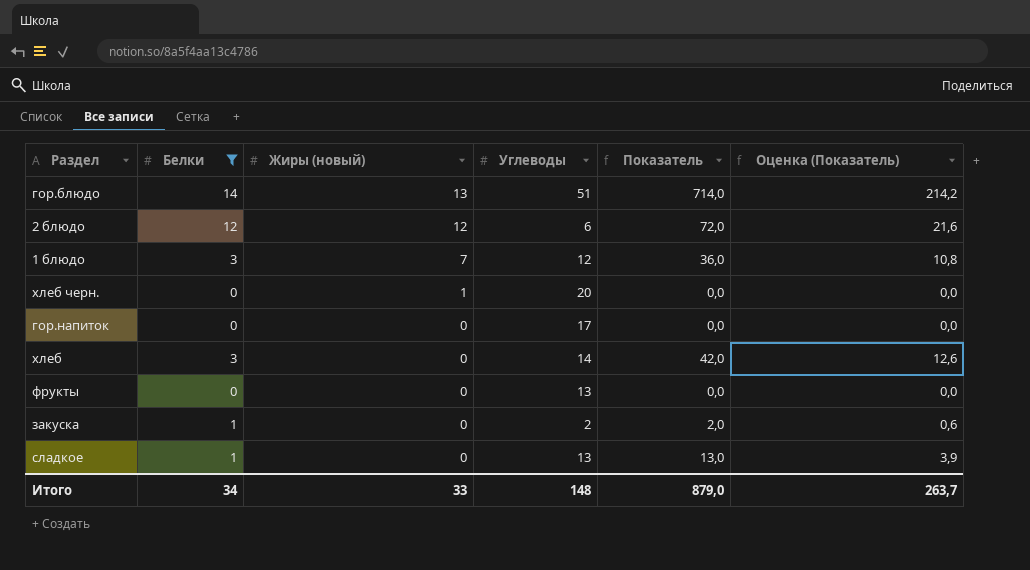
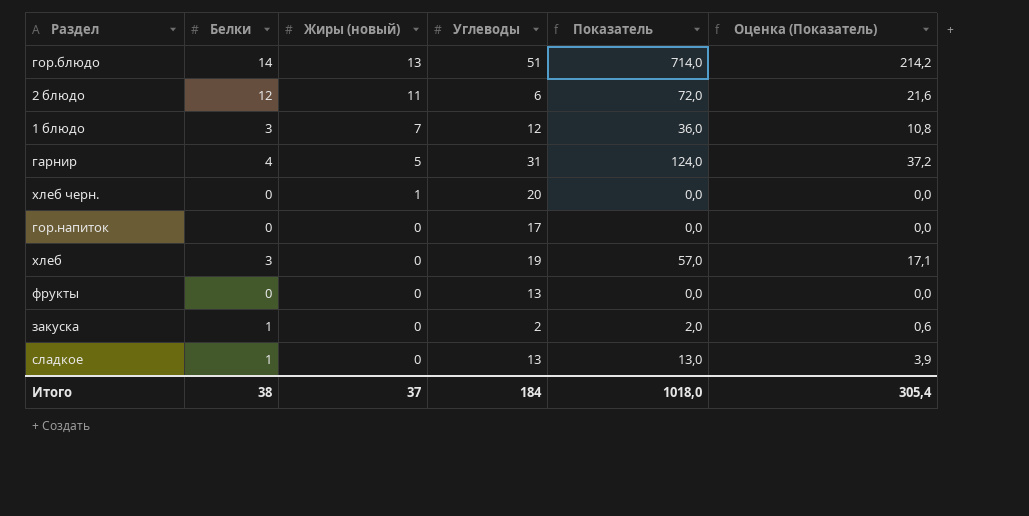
filter: Белки != 4 -> none
2 блюдо | Жиры (новый): 12 -> 11
хлеб | Углеводы: 14 -> 19
хлеб | Показатель: 42,0 -> 57,0
хлеб | Оценка (Показатель): 12,6 -> 17,1
Итого | Белки: 34 -> 38
Итого | Жиры (новый): 33 -> 37
Итого | Углеводы: 148 -> 184
Итого | Показатель: 879,0 -> 1018,0
Итого | Оценка (Показатель): 263,7 -> 305,4

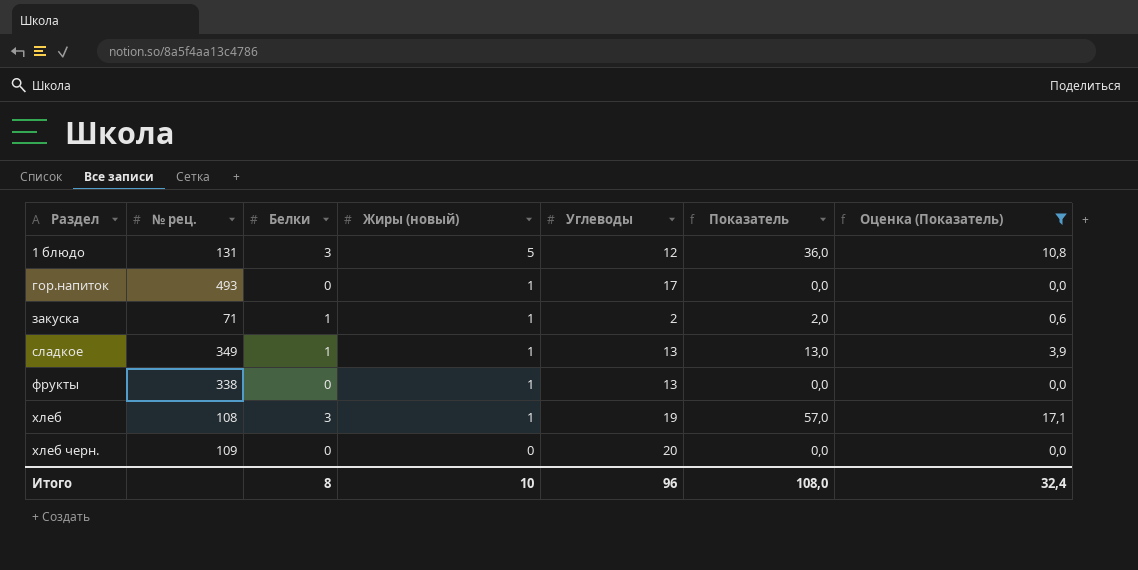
filter: none -> Оценка (Показатель) <= 17,1
row order: Жиры (новый) descending -> Раздел ascending
column № рец. | position: none -> 2
1 блюдо | Жиры (новый): 7 -> 5
гор.напиток | Жиры (новый): 0 -> 1
закуска | Жиры (новый): 0 -> 1
сладкое | Жиры (новый): 0 -> 1
фрукты | Жиры (новый): 0 -> 1
хлеб | Жиры (новый): 0 -> 1
хлеб черн. | Жиры (новый): 1 -> 0
Итого | Белки: 38 -> 8
Итого | Жиры (новый): 37 -> 10
Итого | Углеводы: 184 -> 96
Итого | Показатель: 1018,0 -> 108,0
Итого | Оценка (Показатель): 305,4 -> 32,4

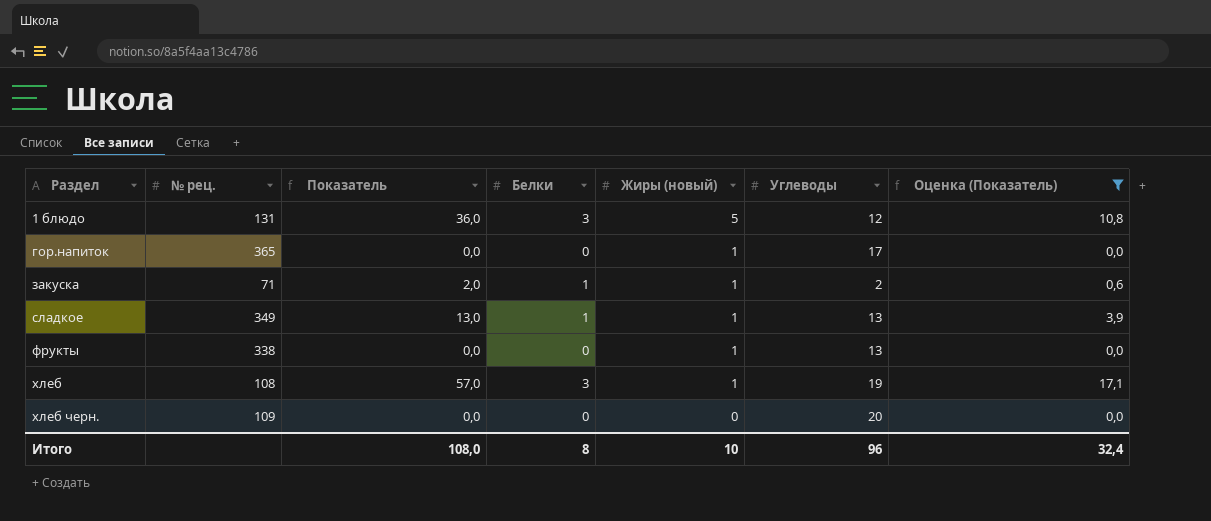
column Показатель | position: 6 -> 3
гор.напиток | № рец.: 493 -> 365

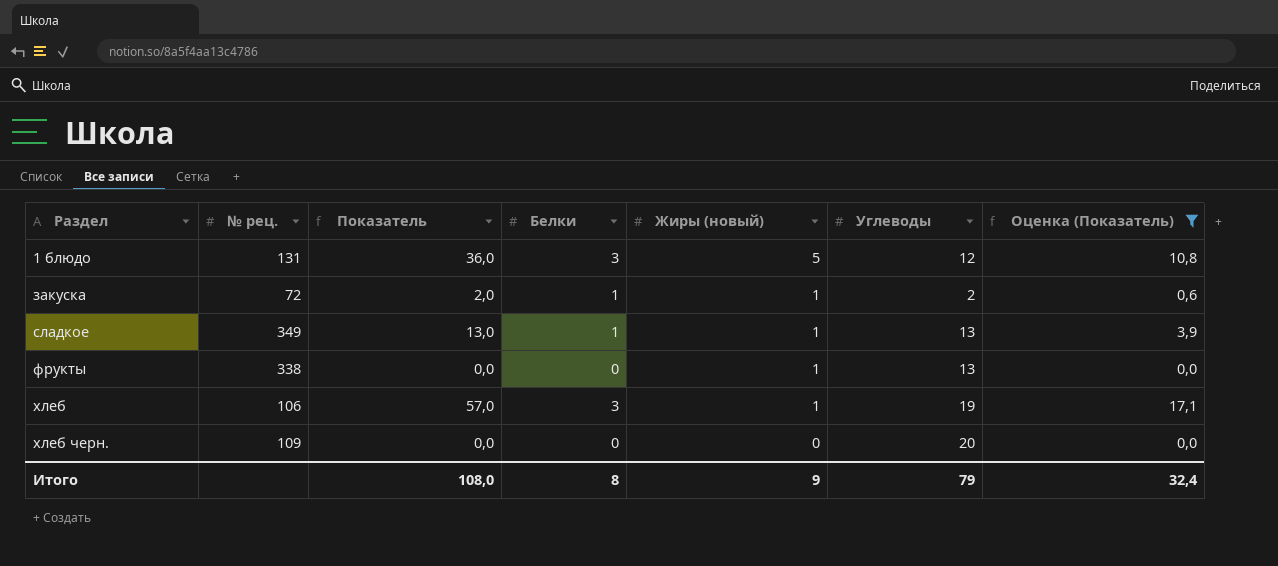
row гор.напиток: 365 | 0,0 | 0 | 1 | 17 | 0,0 -> none
закуска | № рец.: 71 -> 72
хлеб | № рец.: 108 -> 106
Итого | Жиры (новый): 10 -> 9
Итого | Углеводы: 96 -> 79

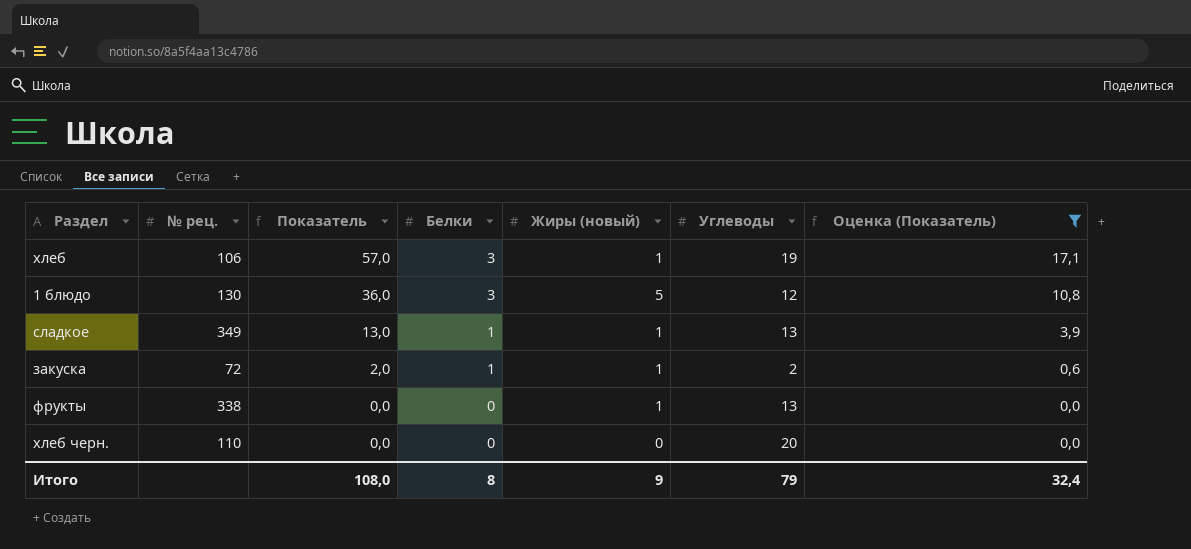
row order: Раздел ascending -> Показатель descending
1 блюдо | № рец.: 131 -> 130
хлеб черн. | № рец.: 109 -> 110

